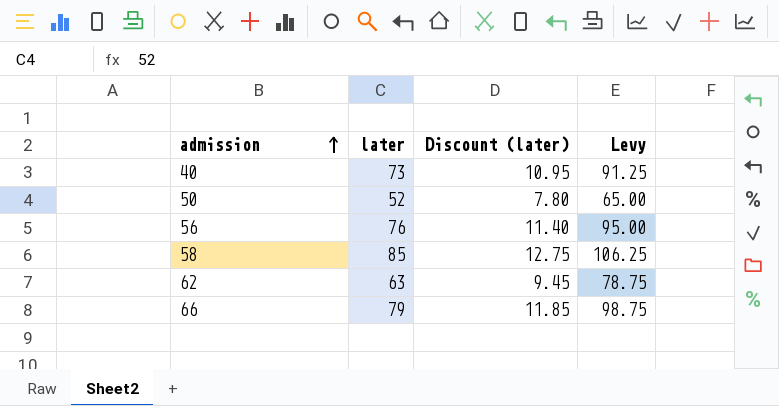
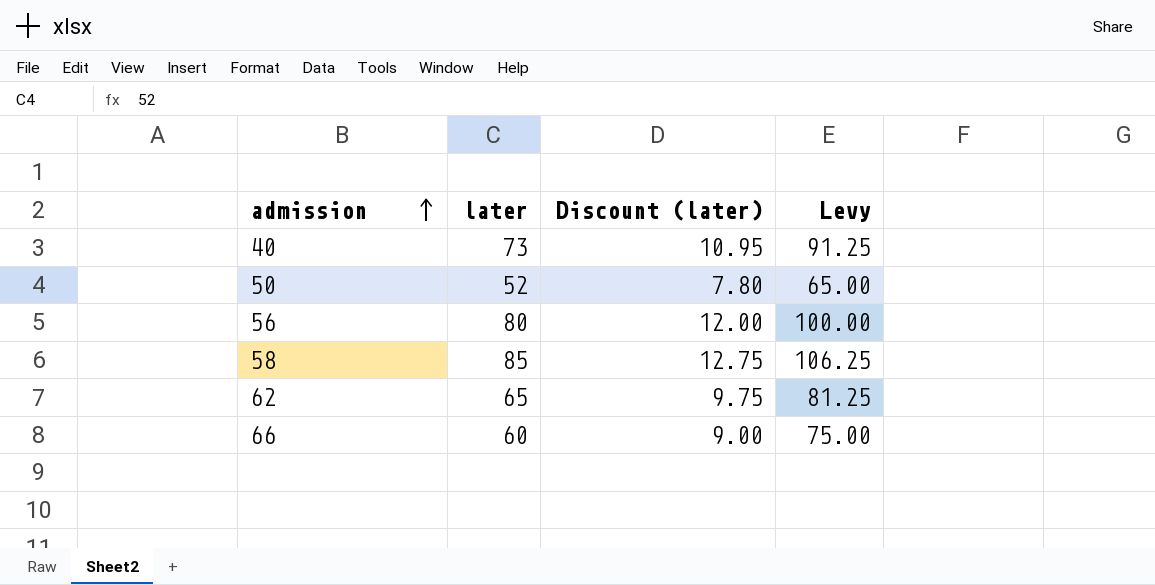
56 | later: 76 -> 80
56 | Discount (later): 11.40 -> 12.00
56 | Levy: 95.00 -> 100.00
62 | later: 63 -> 65
62 | Discount (later): 9.45 -> 9.75
62 | Levy: 78.75 -> 81.25
66 | later: 79 -> 60
66 | Discount (later): 11.85 -> 9.00
66 | Levy: 98.75 -> 75.00

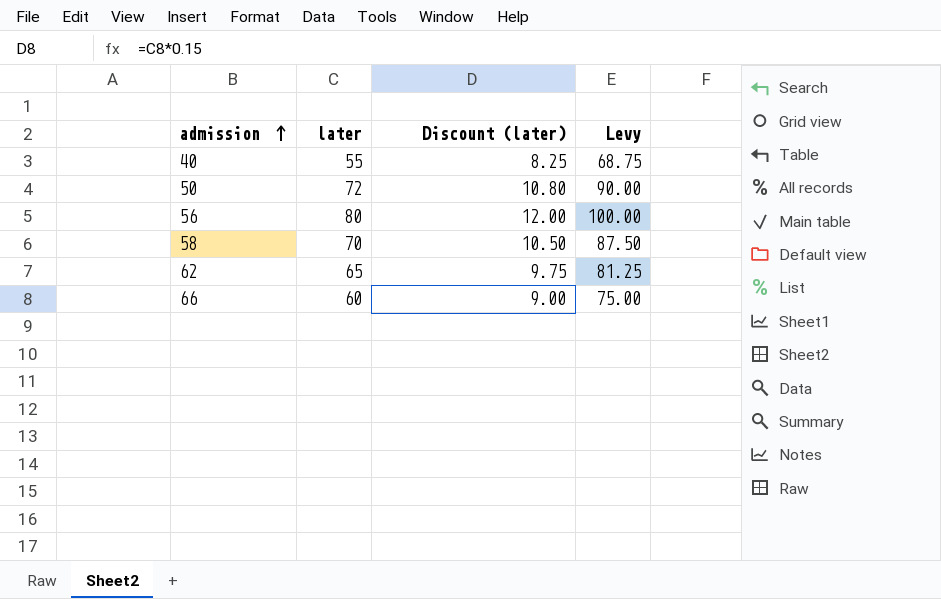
40 | later: 73 -> 55
40 | Discount (later): 10.95 -> 8.25
40 | Levy: 91.25 -> 68.75
50 | later: 52 -> 72
50 | Discount (later): 7.80 -> 10.80
50 | Levy: 65.00 -> 90.00
58 | later: 85 -> 70
58 | Discount (later): 12.75 -> 10.50
58 | Levy: 106.25 -> 87.50

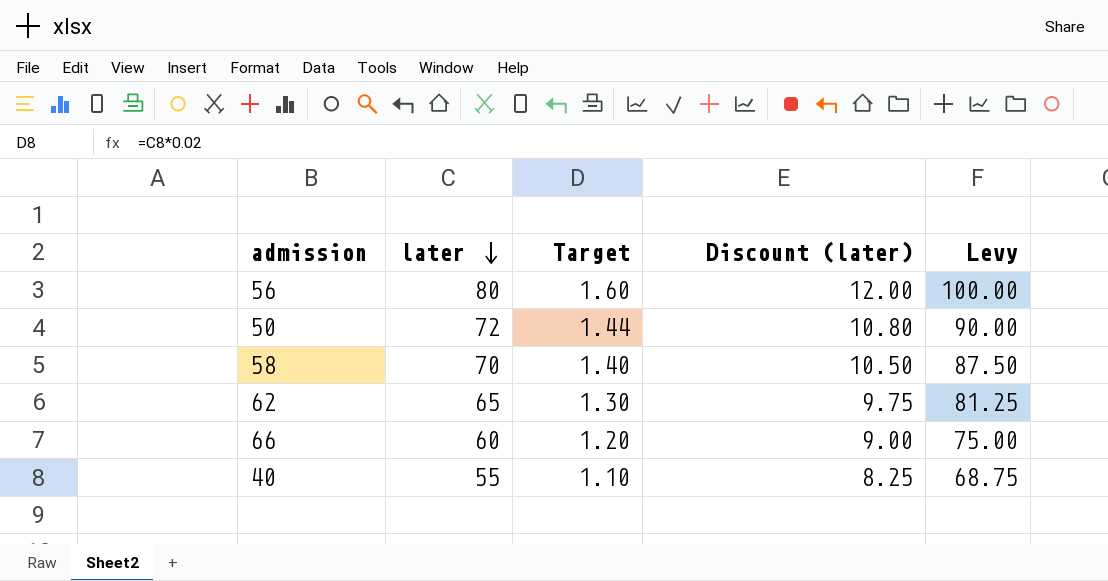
row order: admission ascending -> later descending
column Target | formula: none -> [later] * 0.02

